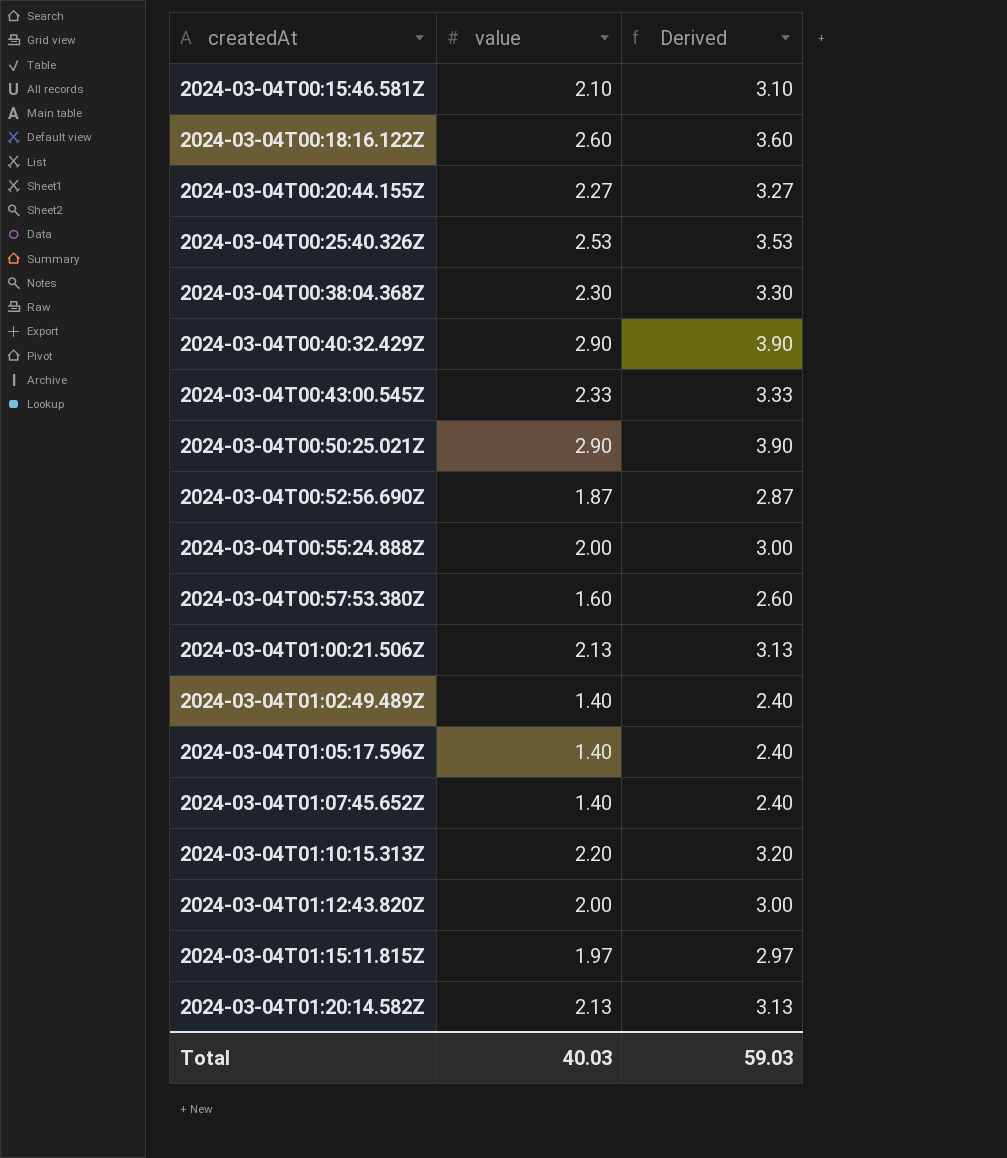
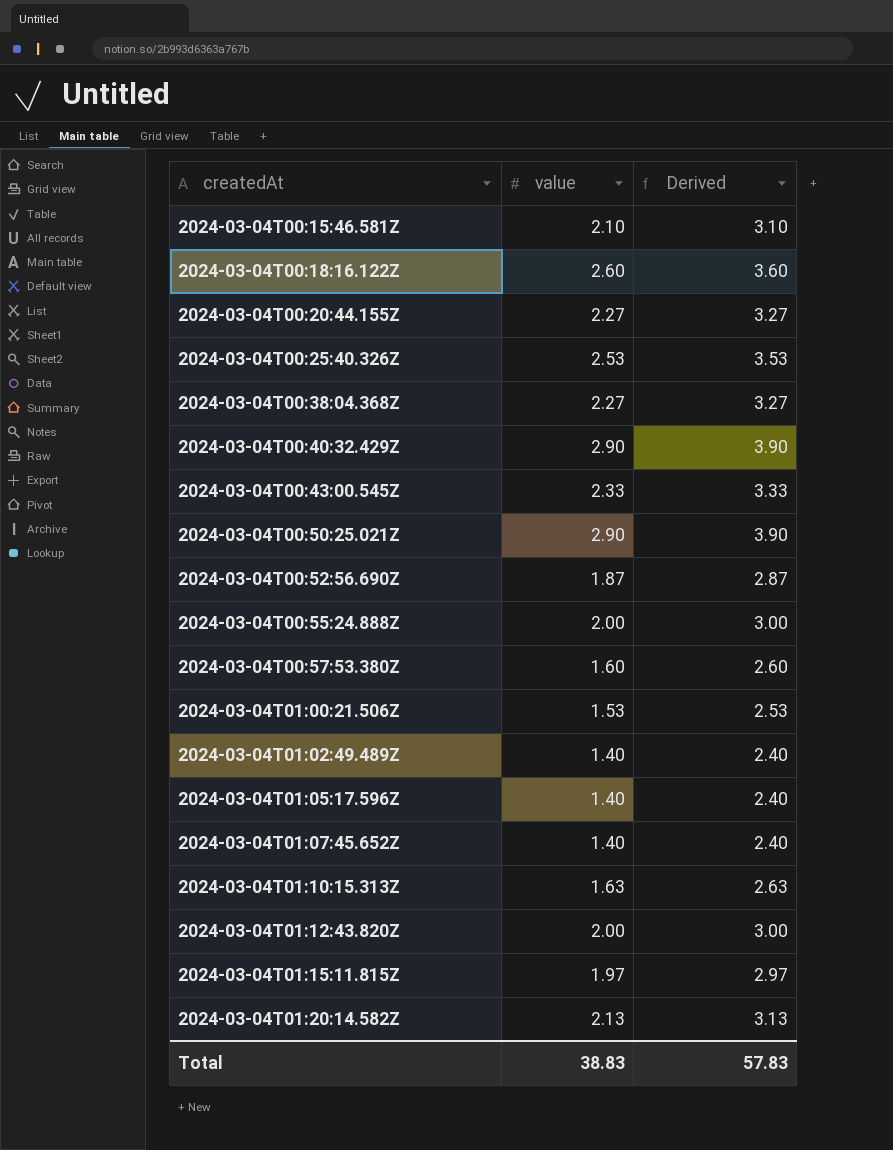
2024-03-04T00:38:04.368Z | value: 2.30 -> 2.27
2024-03-04T00:38:04.368Z | Derived: 3.30 -> 3.27
2024-03-04T01:00:21.506Z | value: 2.13 -> 1.53
2024-03-04T01:00:21.506Z | Derived: 3.13 -> 2.53
2024-03-04T01:10:15.313Z | value: 2.20 -> 1.63
2024-03-04T01:10:15.313Z | Derived: 3.20 -> 2.63
Total | value: 40.03 -> 38.83
Total | Derived: 59.03 -> 57.83

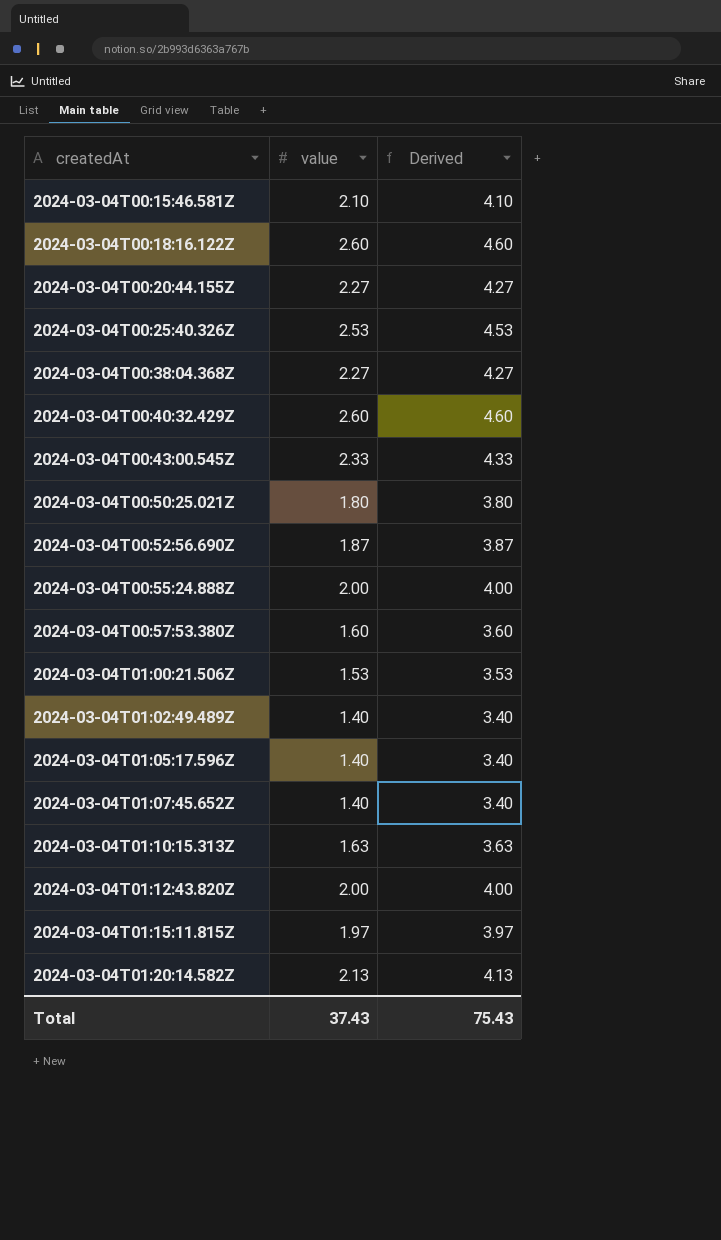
column Derived | formula: [value] + 1 -> [value] + 2
2024-03-04T00:40:32.429Z | value: 2.90 -> 2.60
2024-03-04T00:50:25.021Z | value: 2.90 -> 1.80
Total | value: 38.83 -> 37.43
Total | Derived: 57.83 -> 75.43

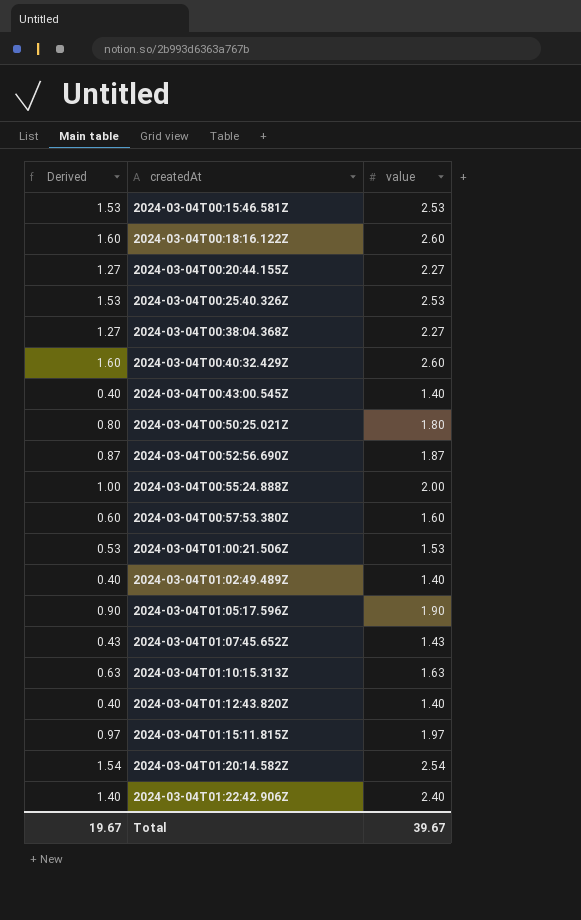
column Derived | formula: [value] + 2 -> [value] - 1
column Derived | position: 3 -> 1
2024-03-04T00:15:46.581Z | value: 2.10 -> 2.53
2024-03-04T00:43:00.545Z | value: 2.33 -> 1.40
2024-03-04T01:05:17.596Z | value: 1.40 -> 1.90
2024-03-04T01:07:45.652Z | value: 1.40 -> 1.43
2024-03-04T01:12:43.820Z | value: 2.00 -> 1.40
2024-03-04T01:20:14.582Z | value: 2.13 -> 2.54
row 2024-03-04T01:22:42.906Z: none -> 1.40 | 2.40
Total | Derived: 75.43 -> 19.67
Total | value: 37.43 -> 39.67

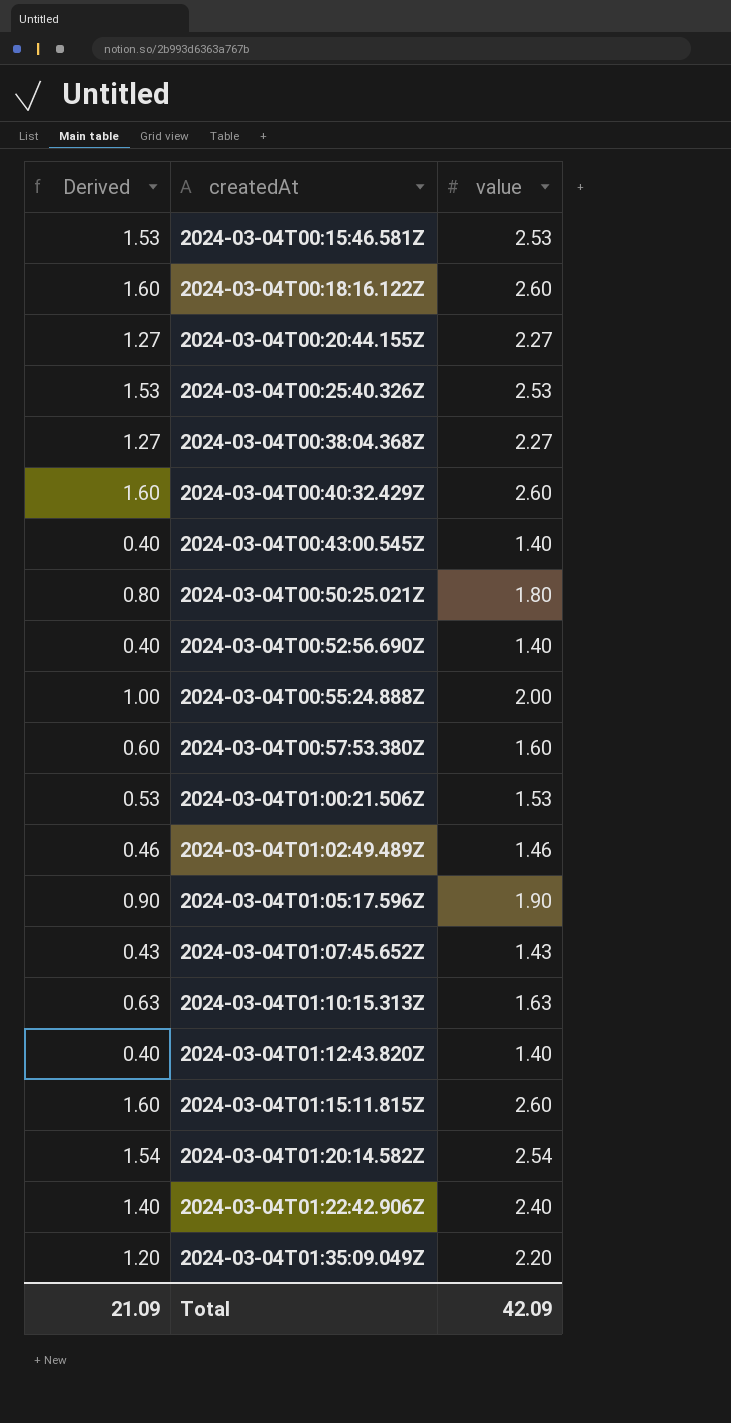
2024-03-04T00:52:56.690Z | Derived: 0.87 -> 0.40
2024-03-04T00:52:56.690Z | value: 1.87 -> 1.40
2024-03-04T01:02:49.489Z | Derived: 0.40 -> 0.46
2024-03-04T01:02:49.489Z | value: 1.40 -> 1.46
2024-03-04T01:15:11.815Z | Derived: 0.97 -> 1.60
2024-03-04T01:15:11.815Z | value: 1.97 -> 2.60
row 2024-03-04T01:35:09.049Z: none -> 1.20 | 2.20
Total | Derived: 19.67 -> 21.09
Total | value: 39.67 -> 42.09

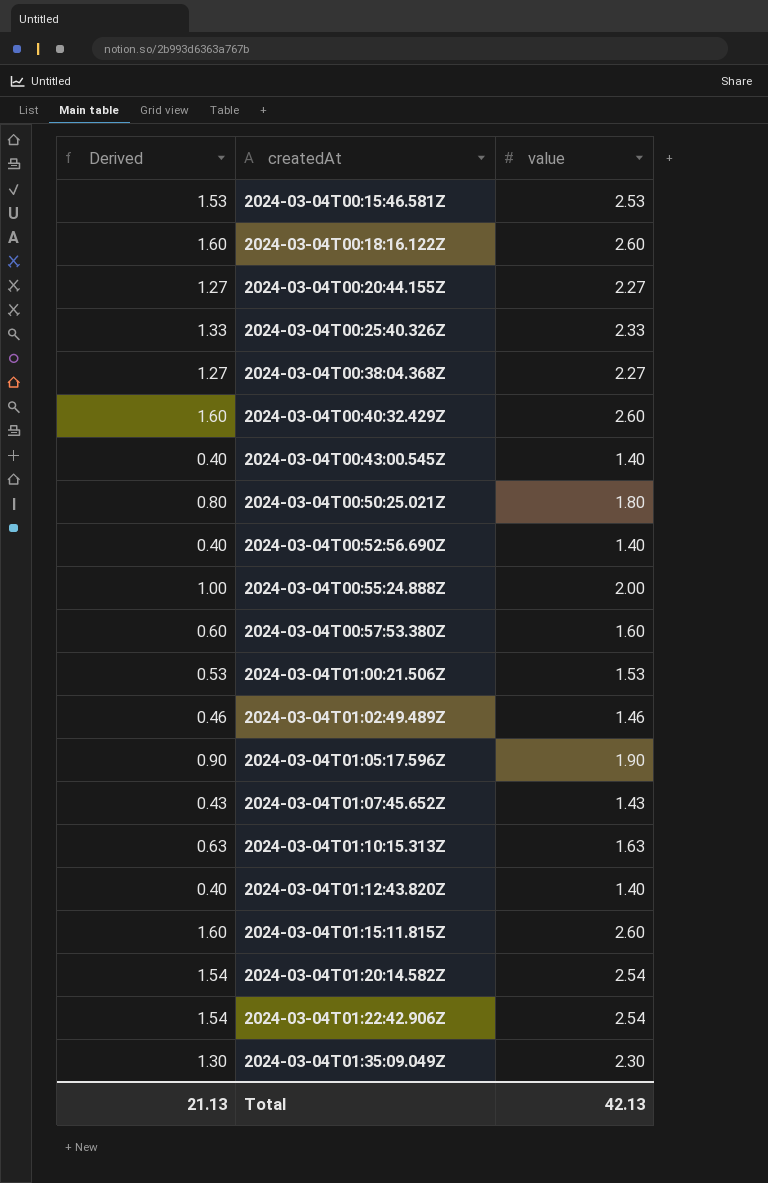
2024-03-04T00:25:40.326Z | Derived: 1.53 -> 1.33
2024-03-04T00:25:40.326Z | value: 2.53 -> 2.33
2024-03-04T01:22:42.906Z | Derived: 1.40 -> 1.54
2024-03-04T01:22:42.906Z | value: 2.40 -> 2.54
2024-03-04T01:35:09.049Z | Derived: 1.20 -> 1.30
2024-03-04T01:35:09.049Z | value: 2.20 -> 2.30
Total | Derived: 21.09 -> 21.13
Total | value: 42.09 -> 42.13

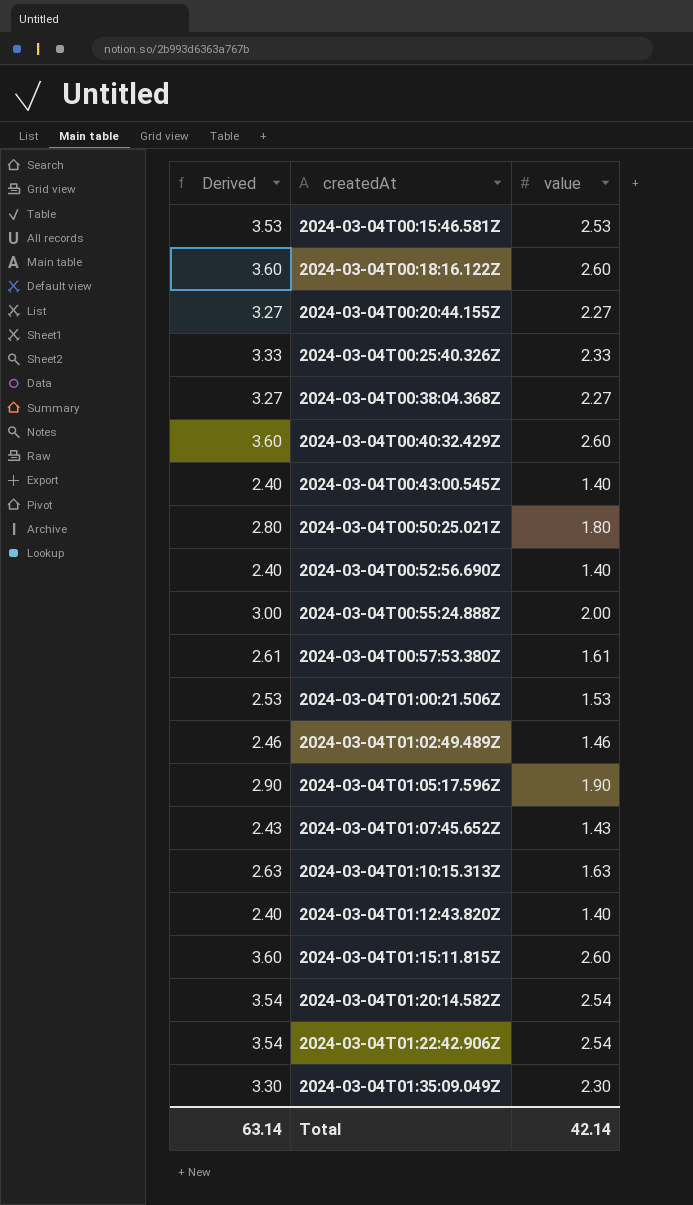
column Derived | formula: [value] - 1 -> [value] + 1
2024-03-04T00:57:53.380Z | value: 1.60 -> 1.61
Total | Derived: 21.13 -> 63.14
Total | value: 42.13 -> 42.14

